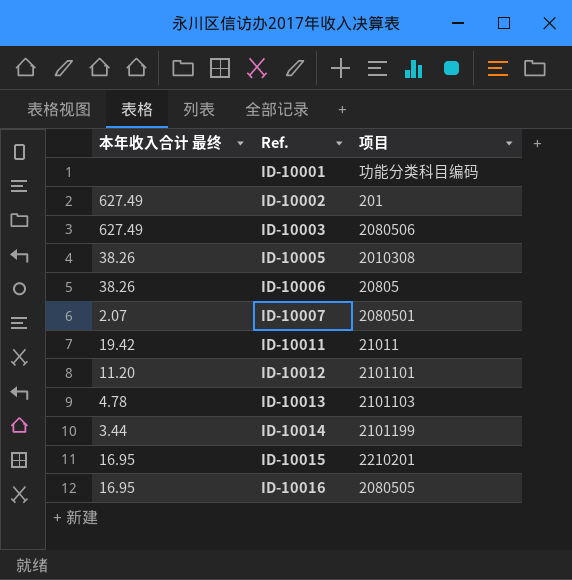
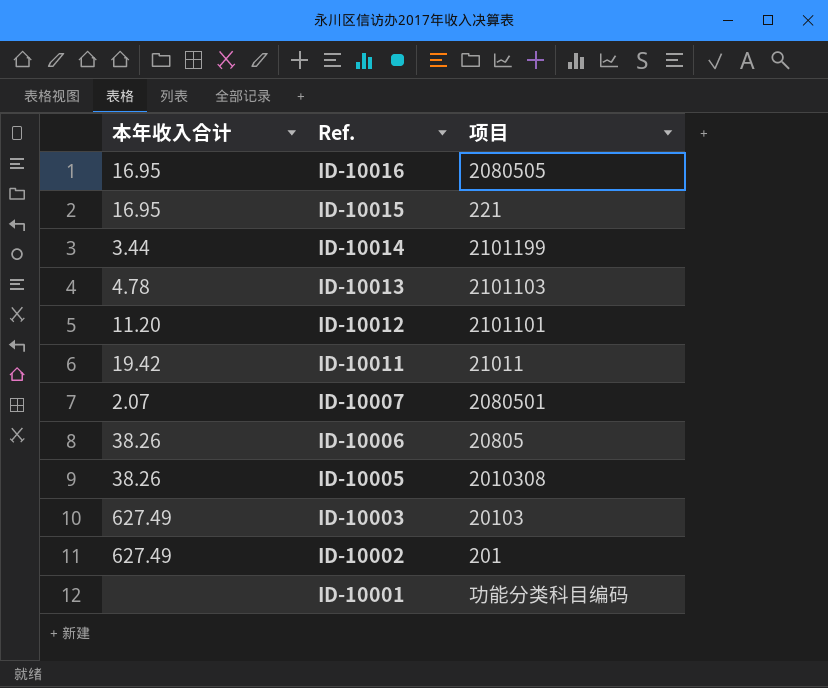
row order: Ref. ascending -> Ref. descending
column name: 本年收入合计 最终 -> 本年收入合计
ID-10015 | 项目: 2210201 -> 221
ID-10003 | 项目: 2080506 -> 20103

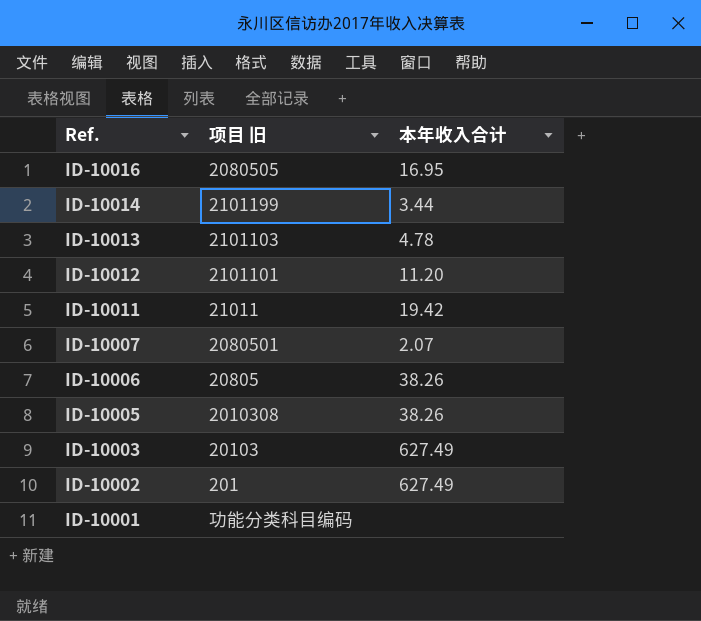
column name: 项目 -> 项目 旧
column 本年收入合计 | position: 1 -> 3
row ID-10015: 16.95 | 221 -> none

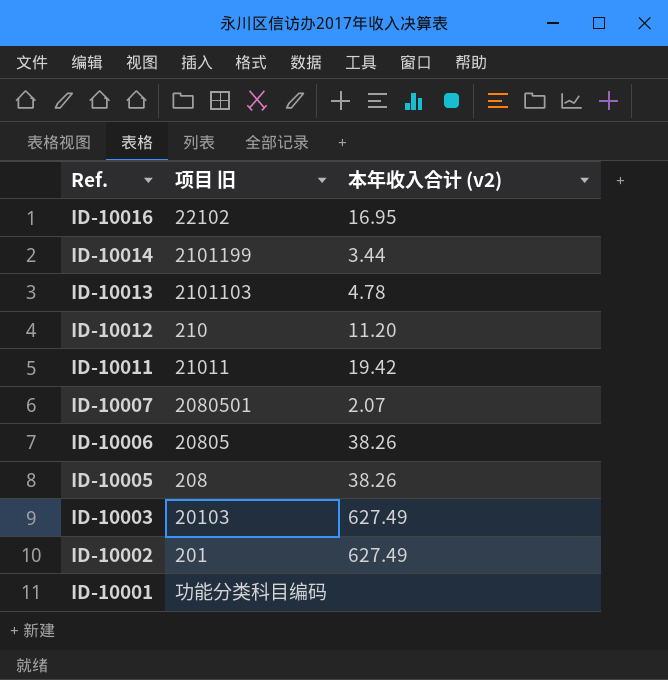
column name: 本年收入合计 -> 本年收入合计 (v2)
ID-10016 | 项目 旧: 2080505 -> 22102
ID-10012 | 项目 旧: 2101101 -> 210
ID-10005 | 项目 旧: 2010308 -> 208

